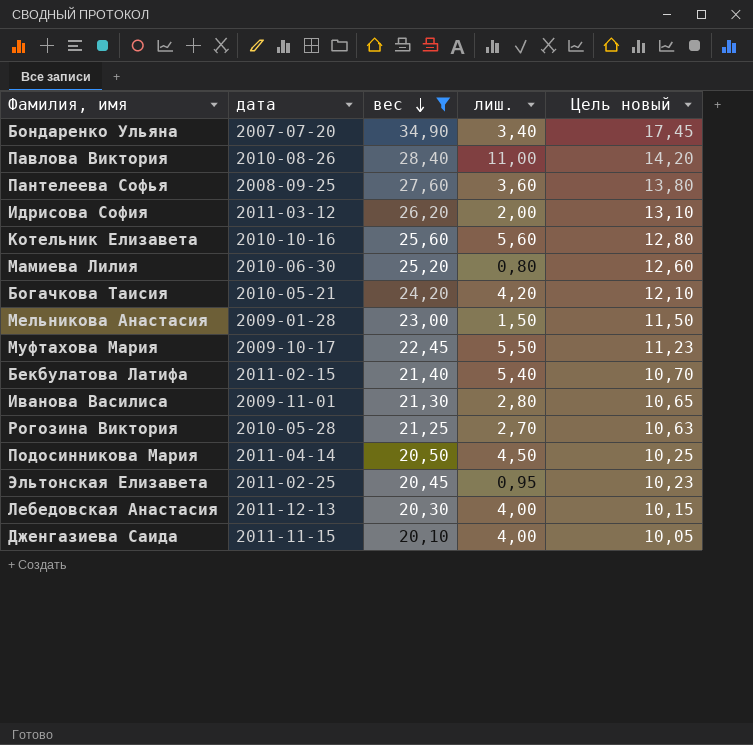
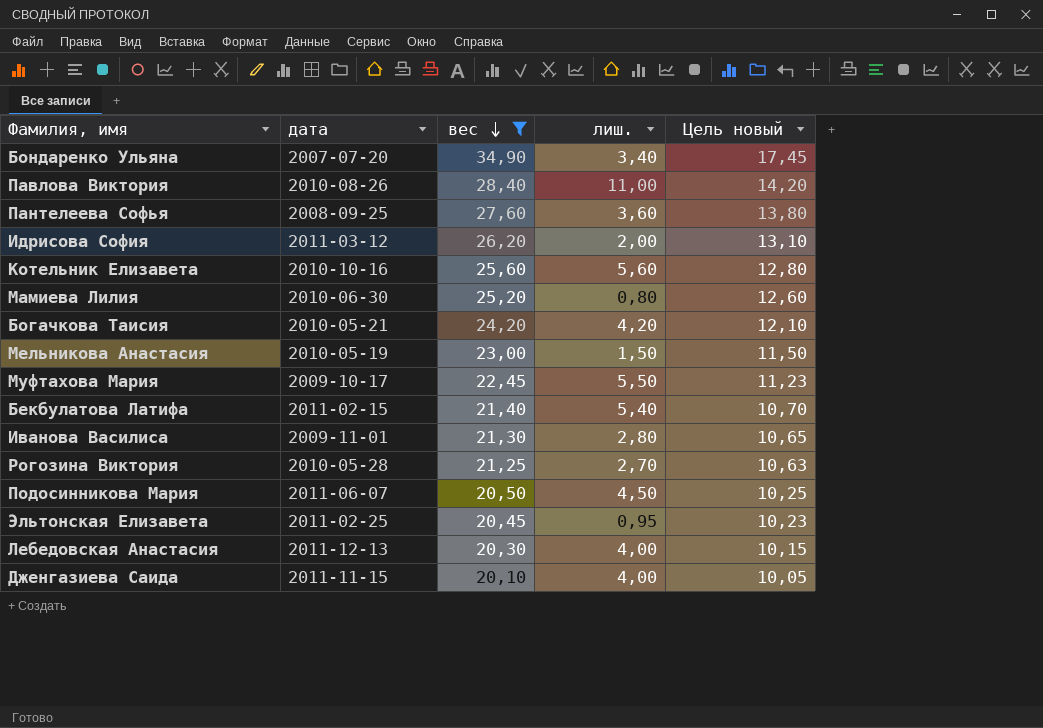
Мельникова Анастасия | дата: 2009-01-28 -> 2010-05-19
Подосинникова Мария | дата: 2011-04-14 -> 2011-06-07

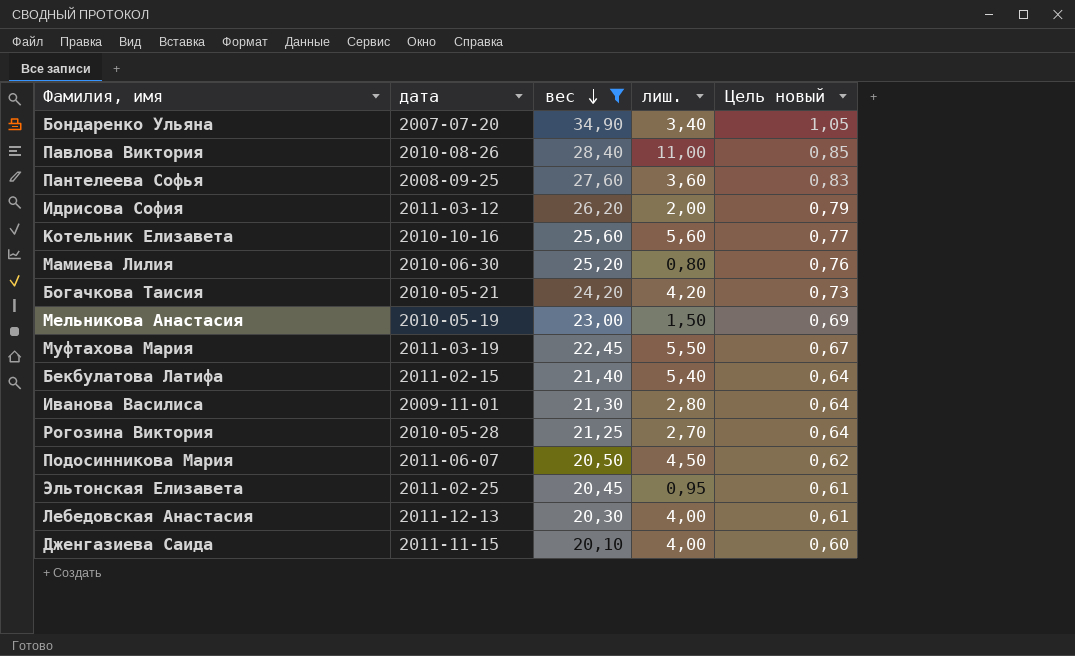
column Цель новый | formula: [вес] * 0,5 -> [вес] * 0,03
Муфтахова Мария | дата: 2009-10-17 -> 2011-03-19

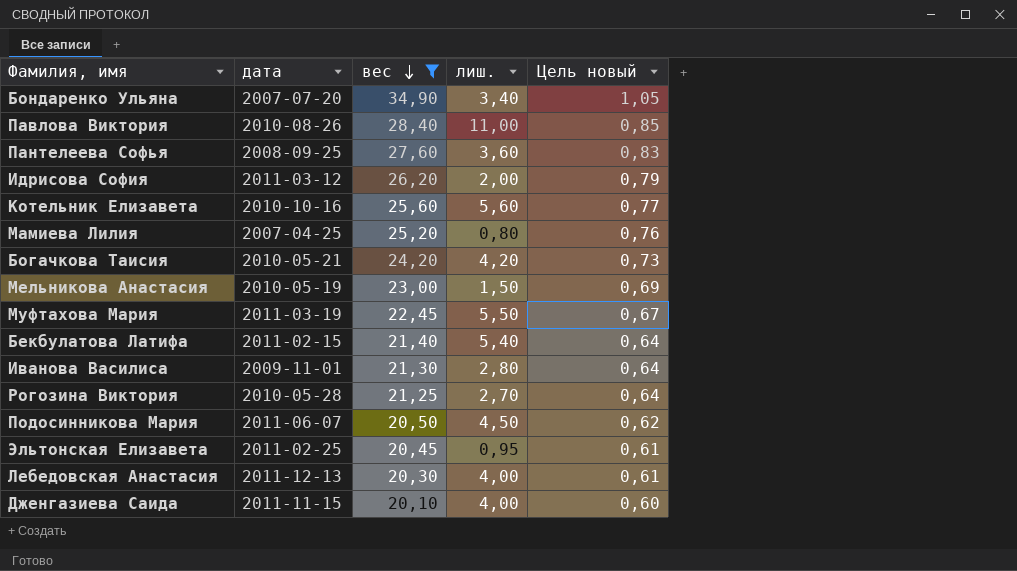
Мамиева Лилия | дата: 2010-06-30 -> 2007-04-25

